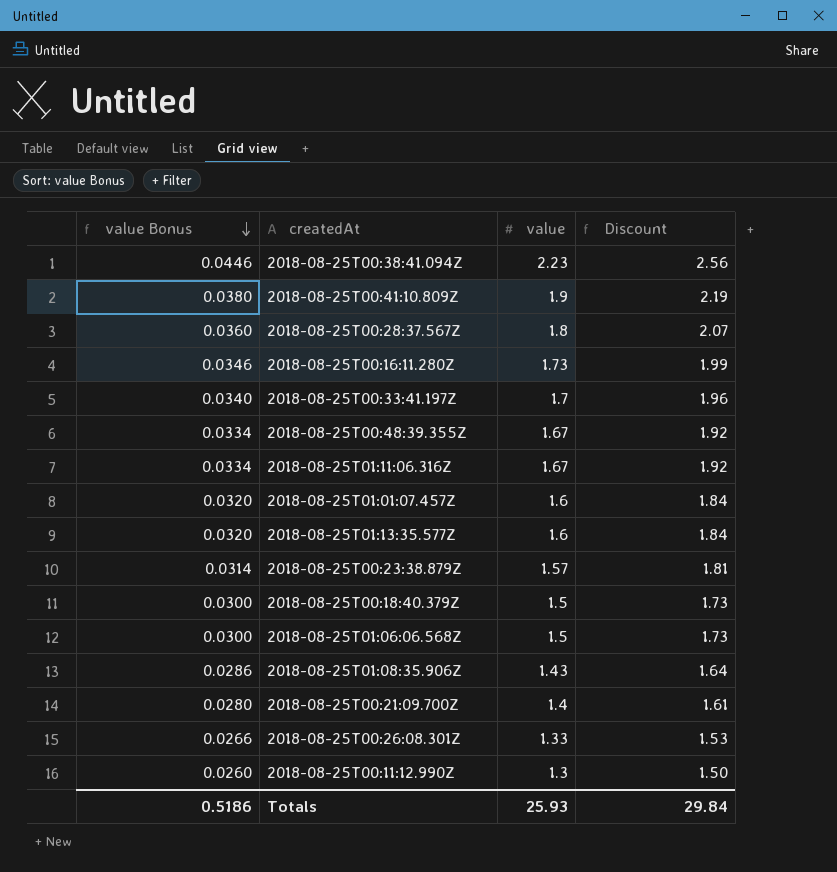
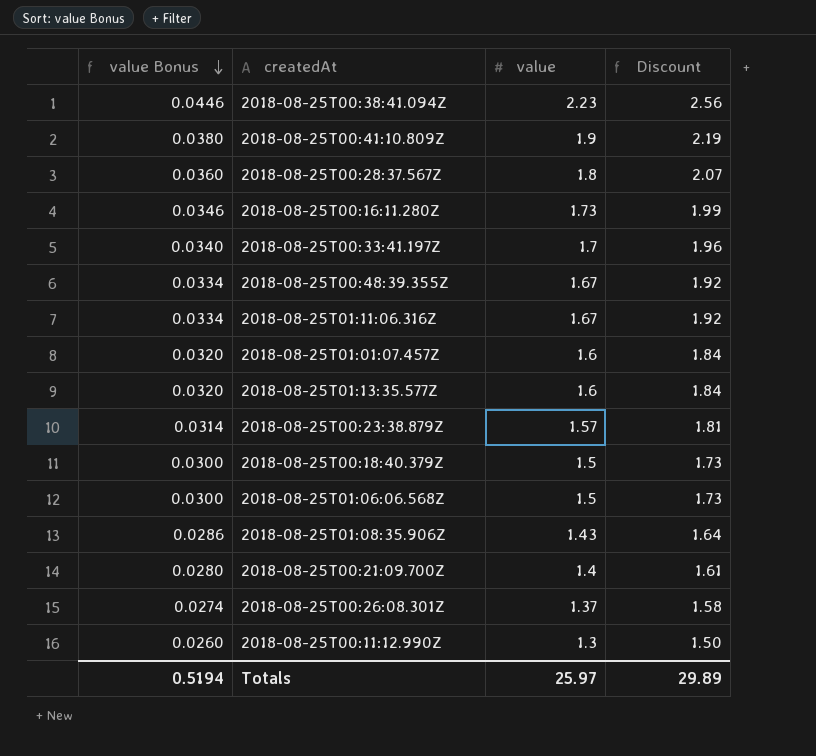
2018-08-25T00:26:08.301Z | value Bonus: 0.0266 -> 0.0274
2018-08-25T00:26:08.301Z | value: 1.33 -> 1.37
2018-08-25T00:26:08.301Z | Discount: 1.53 -> 1.58
Totals | value Bonus: 0.5186 -> 0.5194
Totals | value: 25.93 -> 25.97
Totals | Discount: 29.84 -> 29.89

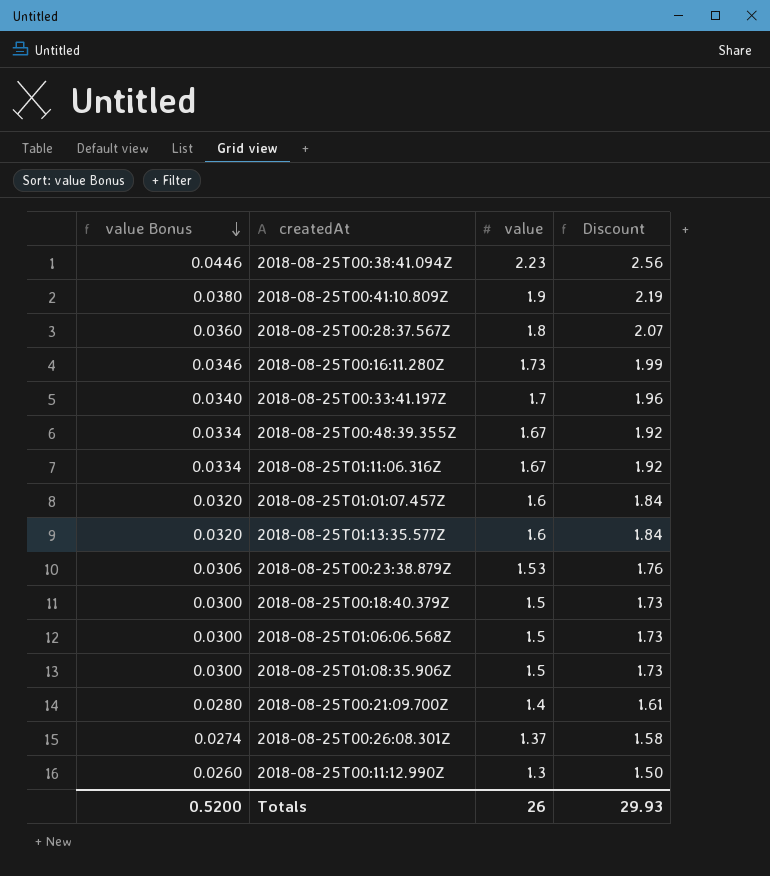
2018-08-25T00:23:38.879Z | value Bonus: 0.0314 -> 0.0306
2018-08-25T00:23:38.879Z | value: 1.57 -> 1.53
2018-08-25T00:23:38.879Z | Discount: 1.81 -> 1.76
2018-08-25T01:08:35.906Z | value Bonus: 0.0286 -> 0.0300
2018-08-25T01:08:35.906Z | value: 1.43 -> 1.5
2018-08-25T01:08:35.906Z | Discount: 1.64 -> 1.73
Totals | value Bonus: 0.5194 -> 0.5200
Totals | value: 25.97 -> 26
Totals | Discount: 29.89 -> 29.93

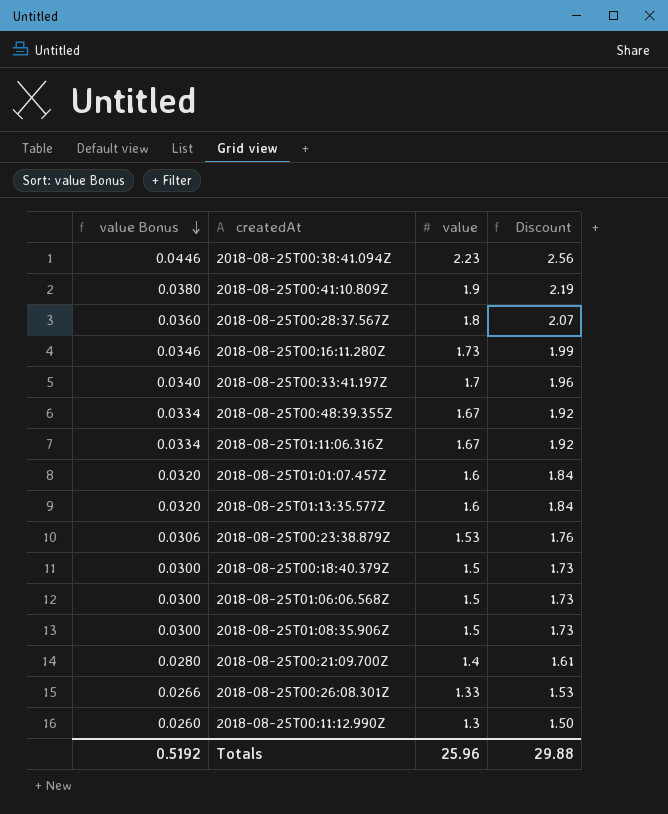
2018-08-25T00:26:08.301Z | value Bonus: 0.0274 -> 0.0266
2018-08-25T00:26:08.301Z | value: 1.37 -> 1.33
2018-08-25T00:26:08.301Z | Discount: 1.58 -> 1.53
Totals | value Bonus: 0.5200 -> 0.5192
Totals | value: 26 -> 25.96
Totals | Discount: 29.93 -> 29.88

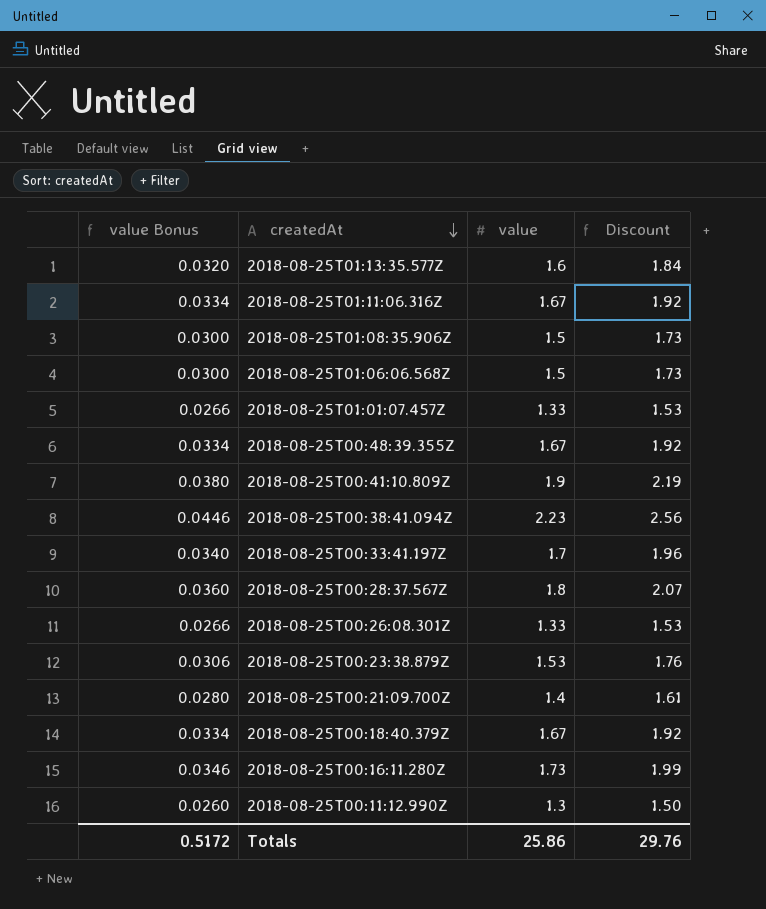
row order: value Bonus descending -> createdAt descending
2018-08-25T01:01:07.457Z | value Bonus: 0.0320 -> 0.0266
2018-08-25T01:01:07.457Z | value: 1.6 -> 1.33
2018-08-25T01:01:07.457Z | Discount: 1.84 -> 1.53
2018-08-25T00:18:40.379Z | value Bonus: 0.0300 -> 0.0334
2018-08-25T00:18:40.379Z | value: 1.5 -> 1.67
2018-08-25T00:18:40.379Z | Discount: 1.73 -> 1.92
Totals | value Bonus: 0.5192 -> 0.5172
Totals | value: 25.96 -> 25.86
Totals | Discount: 29.88 -> 29.76

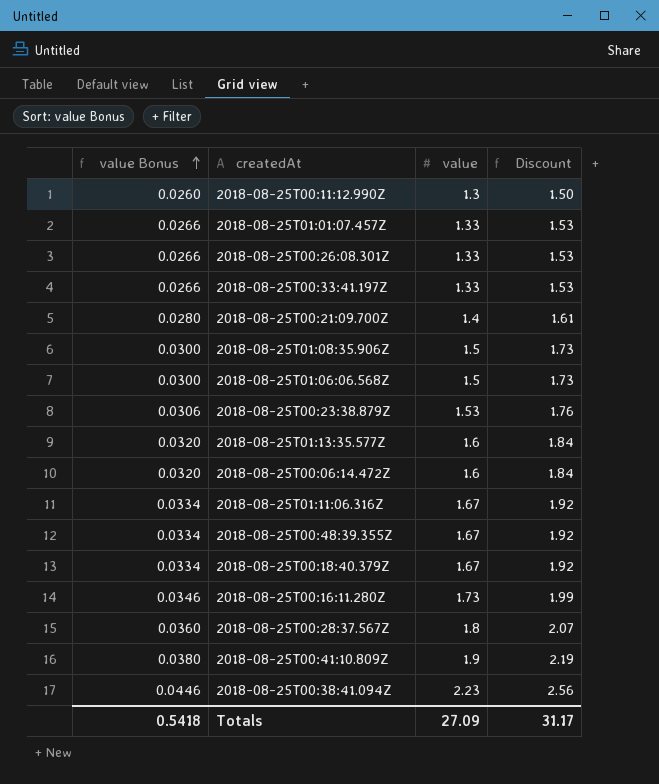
row order: createdAt descending -> value Bonus ascending
2018-08-25T00:33:41.197Z | value Bonus: 0.0340 -> 0.0266
2018-08-25T00:33:41.197Z | value: 1.7 -> 1.33
2018-08-25T00:33:41.197Z | Discount: 1.96 -> 1.53
row 2018-08-25T00:06:14.472Z: none -> 0.0320 | 1.6 | 1.84
Totals | value Bonus: 0.5172 -> 0.5418
Totals | value: 25.86 -> 27.09
Totals | Discount: 29.76 -> 31.17

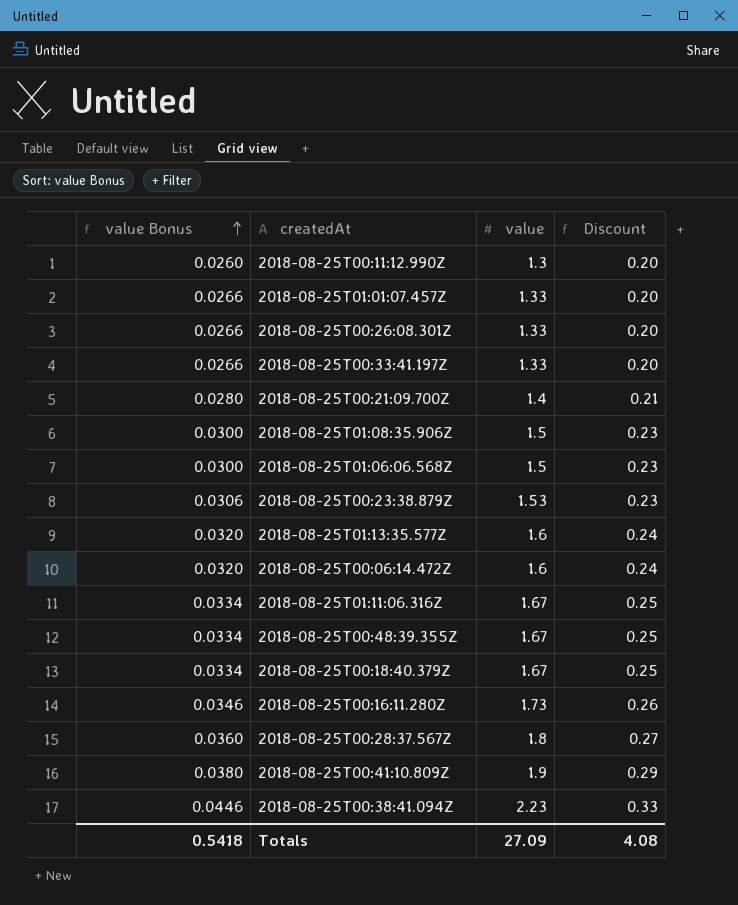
column Discount | formula: [value] * 1.15 -> [value] * 0.15
Totals | Discount: 31.17 -> 4.08

